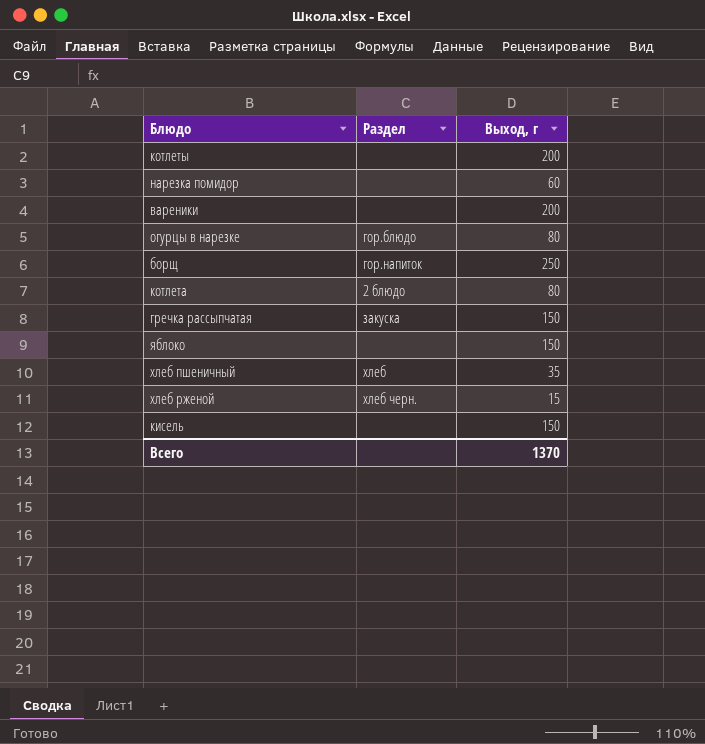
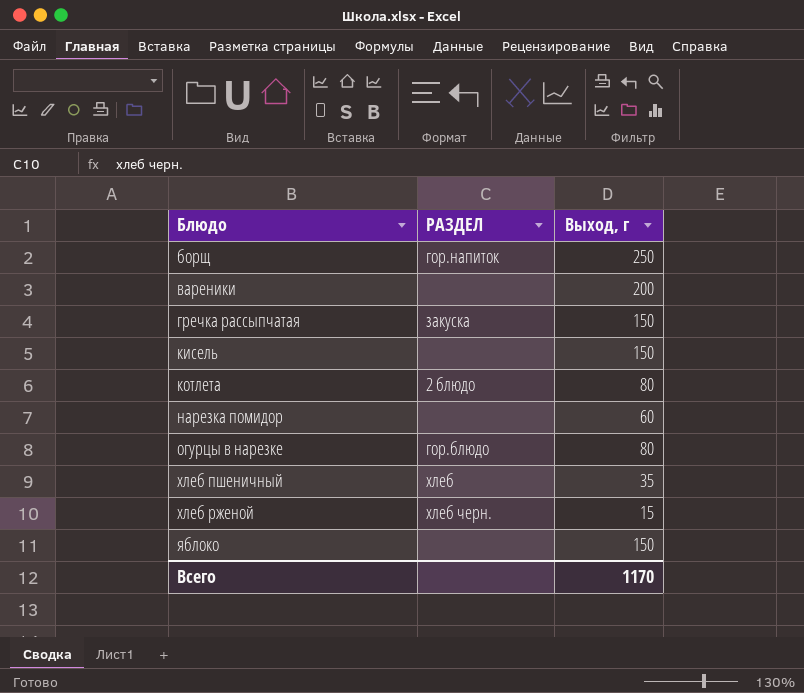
row order: none -> Блюдо ascending
column name: Раздел -> РАЗДЕЛ
row котлеты: none | 200 -> none
Всего | Выход, г: 1370 -> 1170

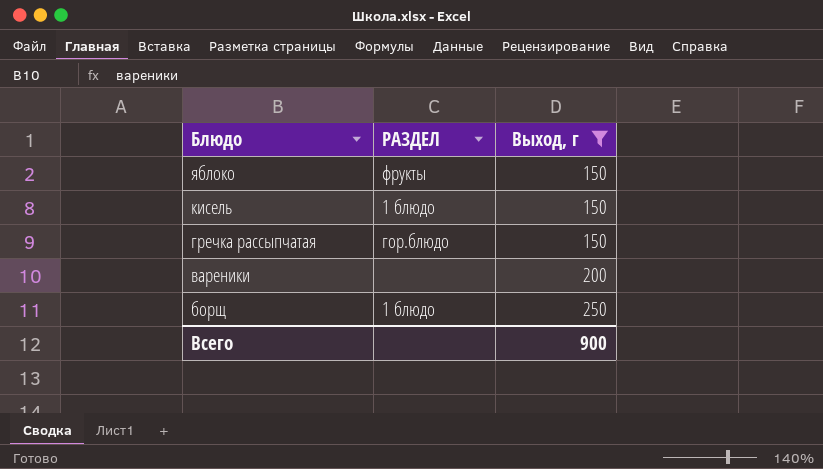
filter: none -> Выход, г >= 150
row order: Блюдо ascending -> Блюдо descending
яблоко | РАЗДЕЛ: none -> фрукты
кисель | РАЗДЕЛ: none -> 1 блюдо
гречка рассыпчатая | РАЗДЕЛ: закуска -> гор.блюдо
борщ | РАЗДЕЛ: гор.напиток -> 1 блюдо
Всего | Выход, г: 1170 -> 900

